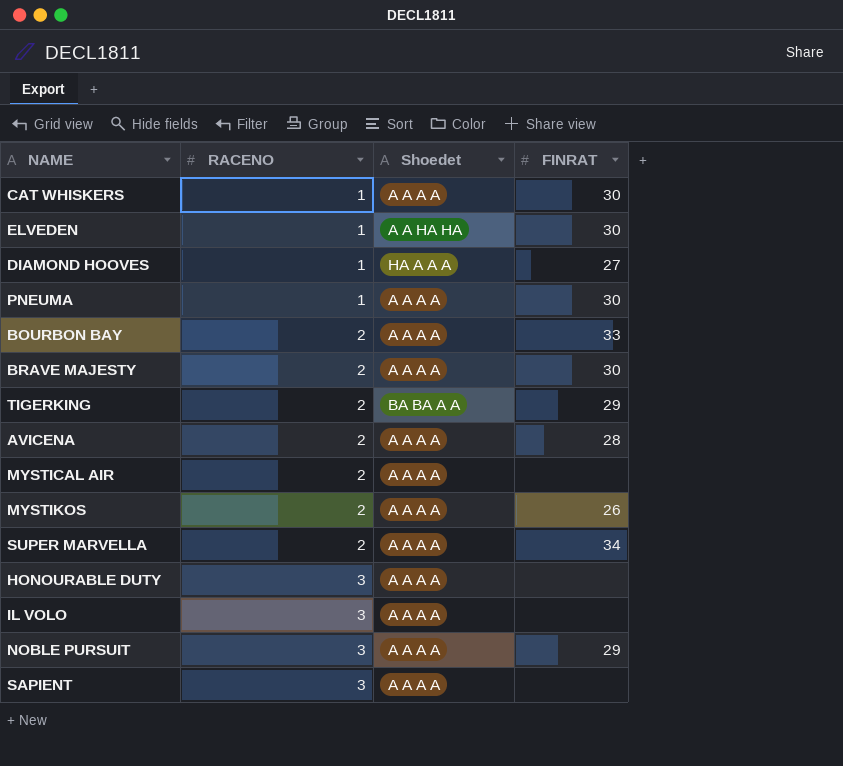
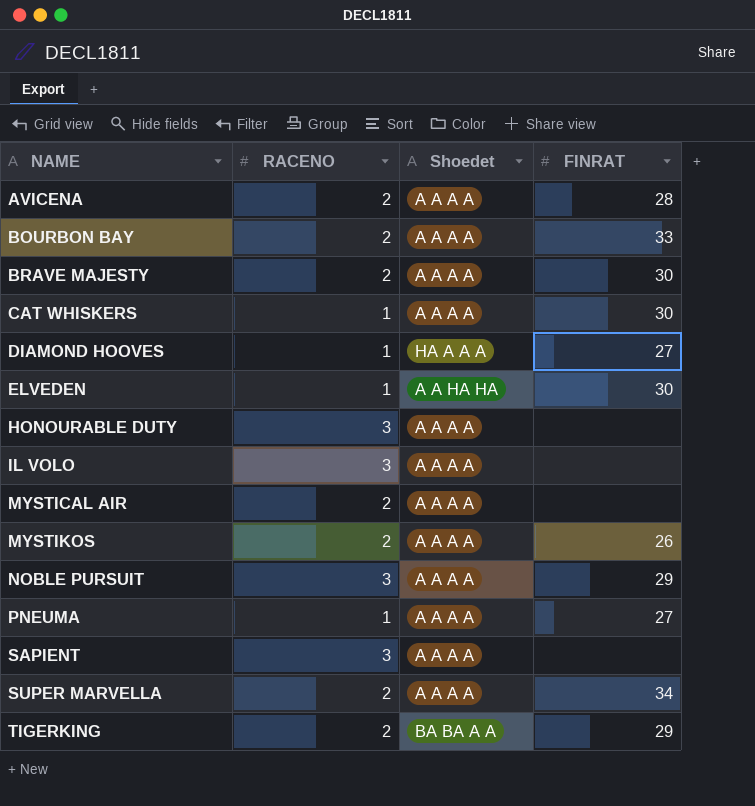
row order: RACENO ascending -> NAME ascending
PNEUMA | FINRAT: 30 -> 27

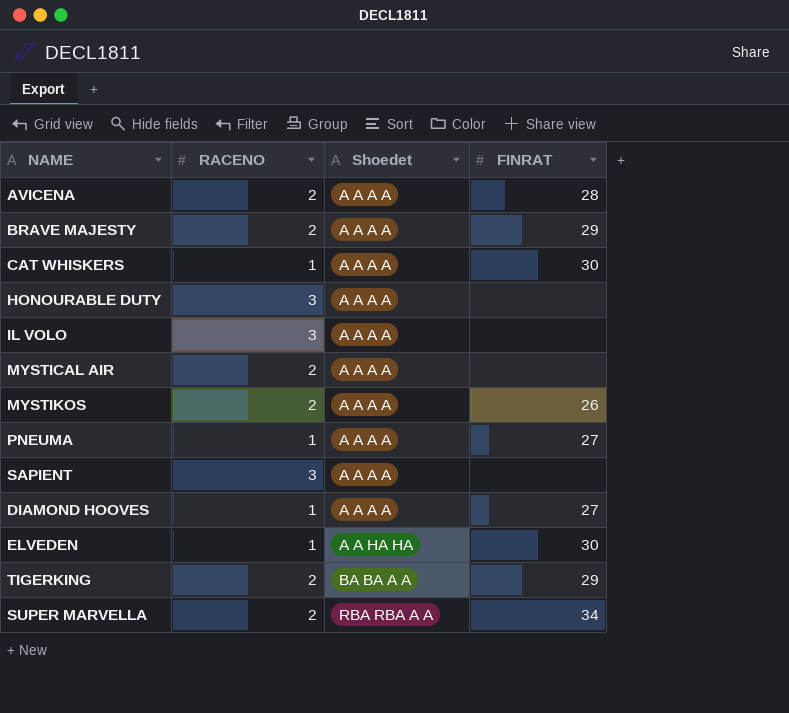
row order: NAME ascending -> Shoedet ascending
row BOURBON BAY: 2 | A A A A | 33 -> none
row NOBLE PURSUIT: 3 | A A A A | 29 -> none
BRAVE MAJESTY | FINRAT: 30 -> 29
DIAMOND HOOVES | Shoedet: HA A A A -> A A A A
SUPER MARVELLA | Shoedet: A A A A -> RBA RBA A A

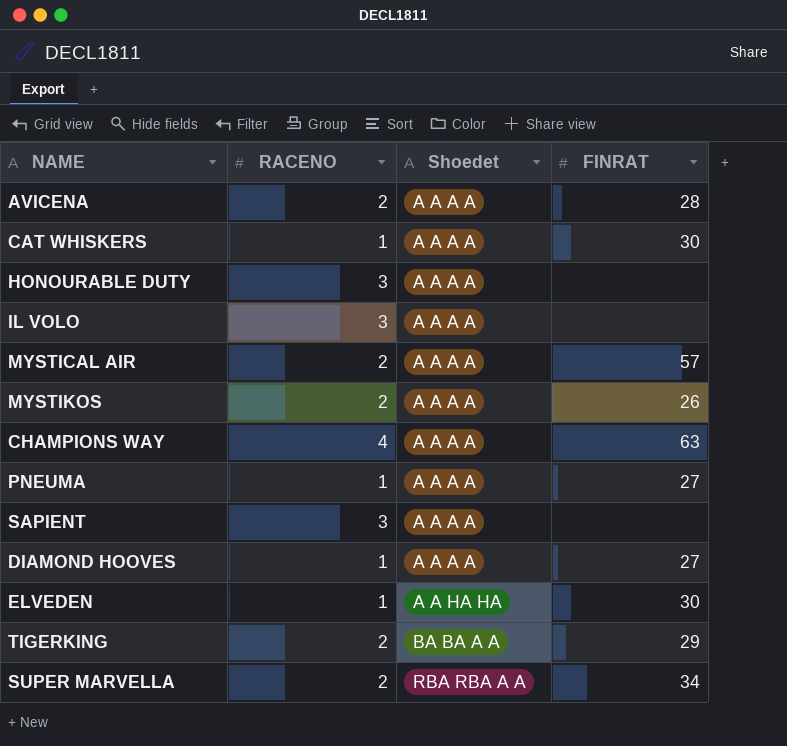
row BRAVE MAJESTY: 2 | A A A A | 29 -> none
MYSTICAL AIR | FINRAT: none -> 57
row CHAMPIONS WAY: none -> 4 | A A A A | 63

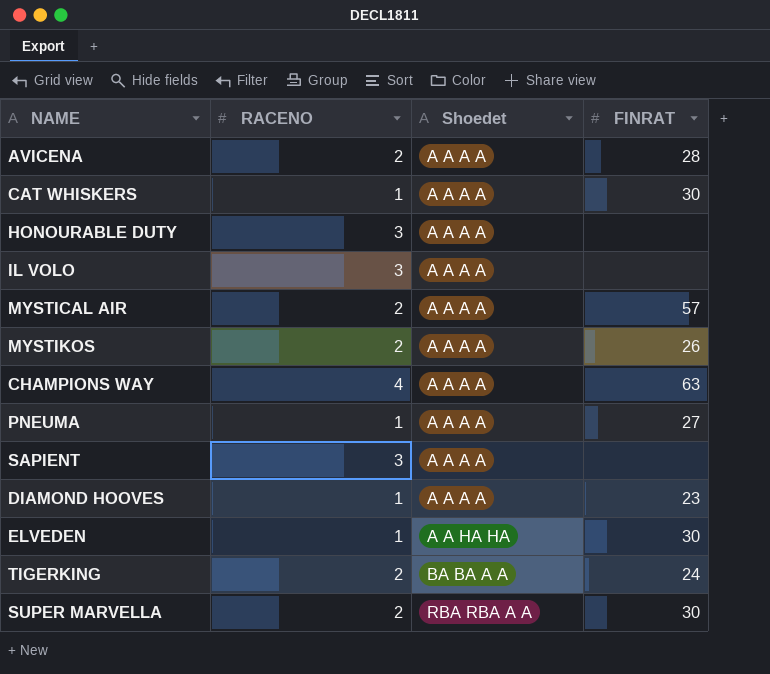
DIAMOND HOOVES | FINRAT: 27 -> 23
TIGERKING | FINRAT: 29 -> 24
SUPER MARVELLA | FINRAT: 34 -> 30

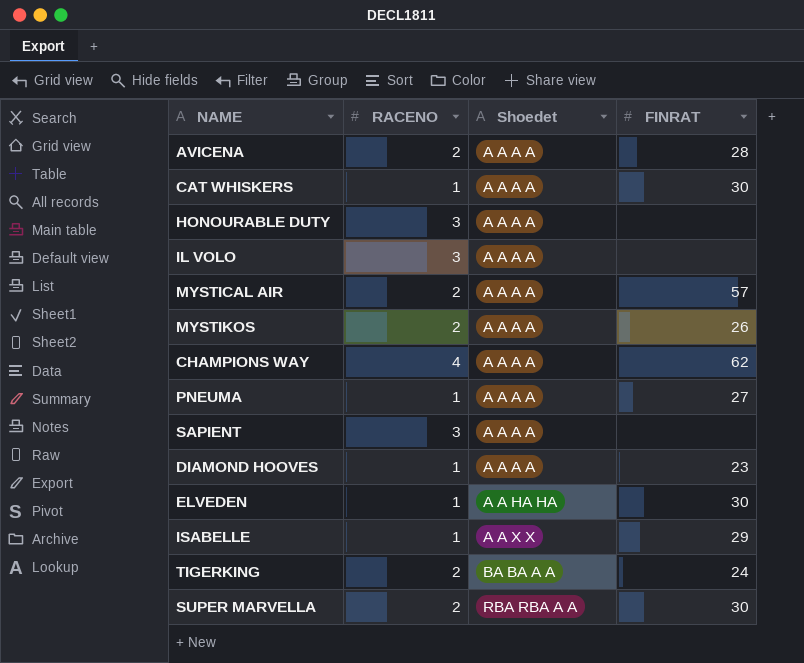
CHAMPIONS WAY | FINRAT: 63 -> 62
row ISABELLE: none -> 1 | A A X X | 29

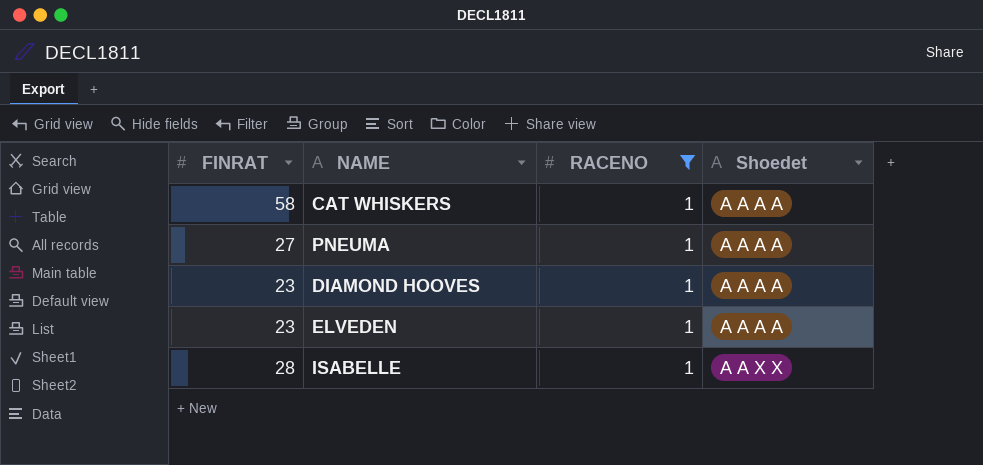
filter: none -> RACENO = 1
column FINRAT | position: 4 -> 1
CAT WHISKERS | FINRAT: 30 -> 58
ELVEDEN | FINRAT: 30 -> 23
ELVEDEN | Shoedet: A A HA HA -> A A A A
ISABELLE | FINRAT: 29 -> 28

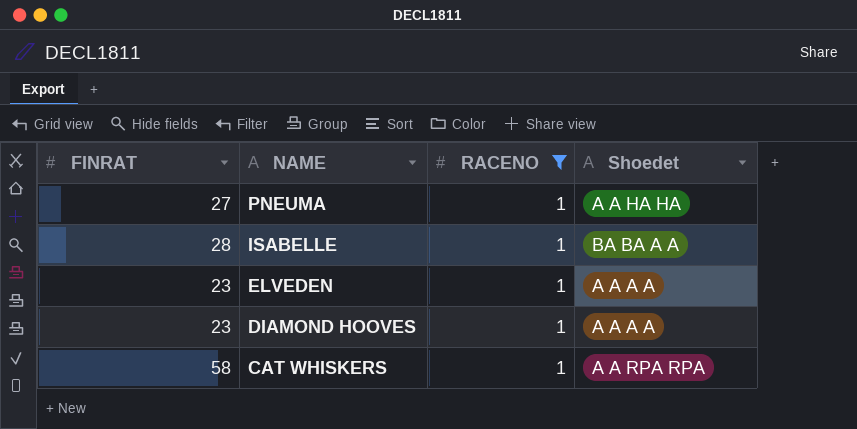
row order: Shoedet ascending -> NAME descending
PNEUMA | Shoedet: A A A A -> A A HA HA
ISABELLE | Shoedet: A A X X -> BA BA A A
CAT WHISKERS | Shoedet: A A A A -> A A RPA RPA

